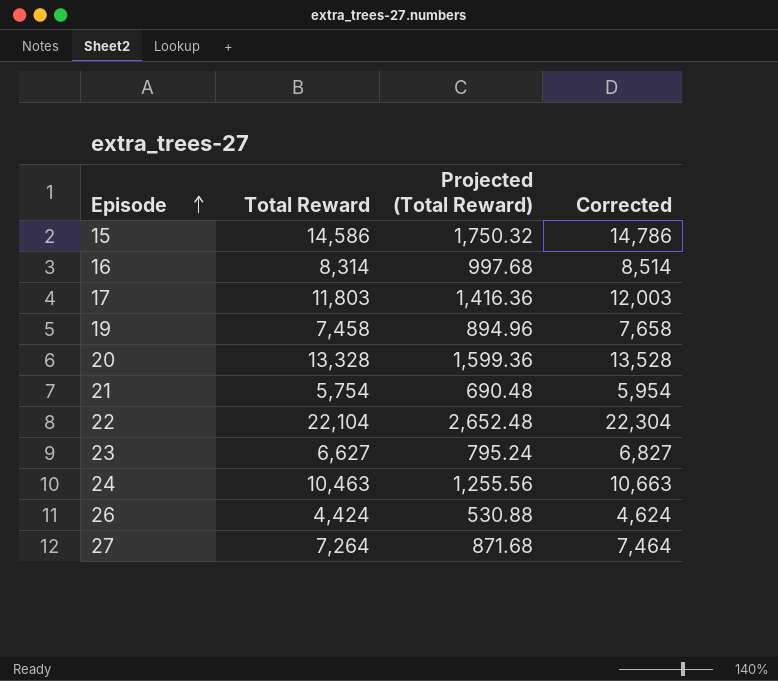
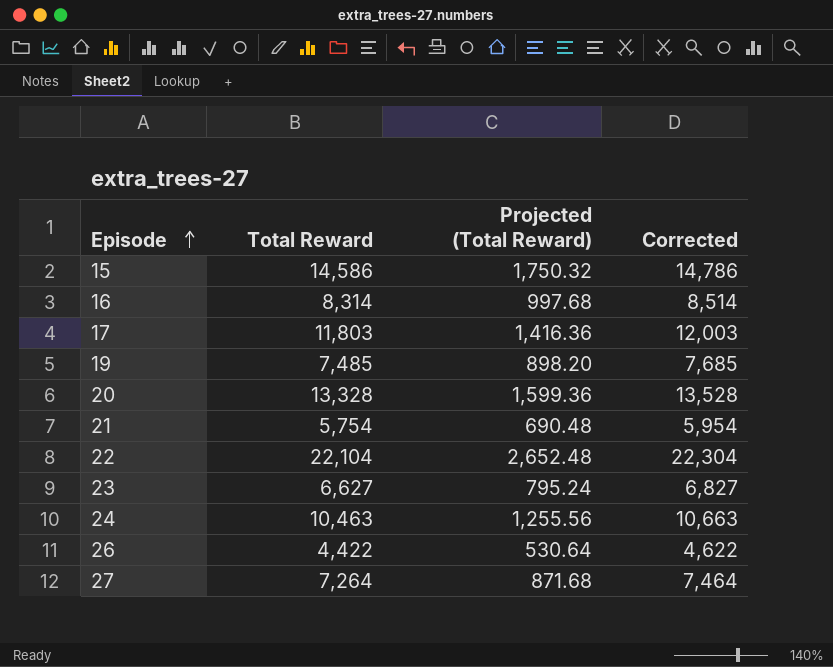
19 | Total Reward: 7,458 -> 7,485
19 | Projected (Total Reward): 894.96 -> 898.20
19 | Corrected: 7,658 -> 7,685
26 | Total Reward: 4,424 -> 4,422
26 | Projected (Total Reward): 530.88 -> 530.64
26 | Corrected: 4,624 -> 4,622

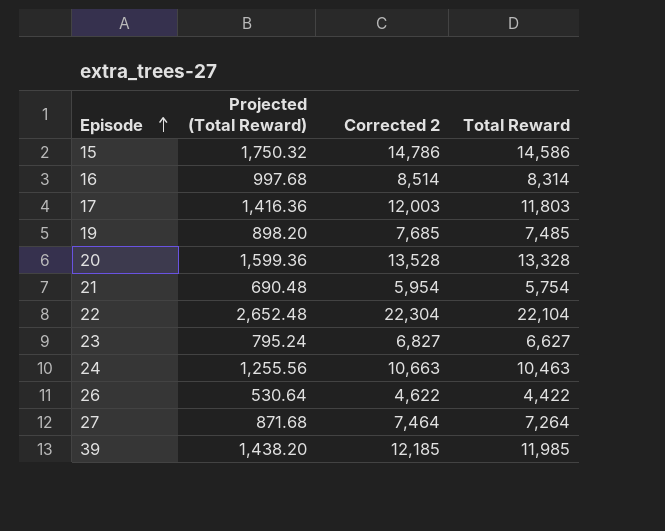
column name: Corrected -> Corrected 2
column Total Reward | position: 2 -> 4
row 39: none -> 1,438.20 | 12,185 | 11,985

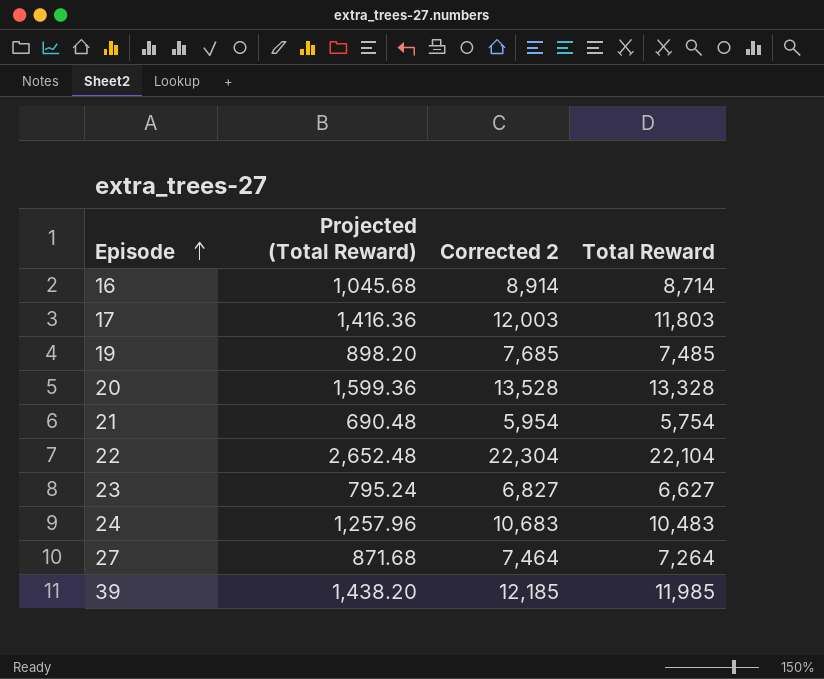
row 15: 1,750.32 | 14,786 | 14,586 -> none
row 26: 530.64 | 4,622 | 4,422 -> none
16 | Projected (Total Reward): 997.68 -> 1,045.68
16 | Corrected 2: 8,514 -> 8,914
16 | Total Reward: 8,314 -> 8,714
24 | Projected (Total Reward): 1,255.56 -> 1,257.96
24 | Corrected 2: 10,663 -> 10,683
24 | Total Reward: 10,463 -> 10,483

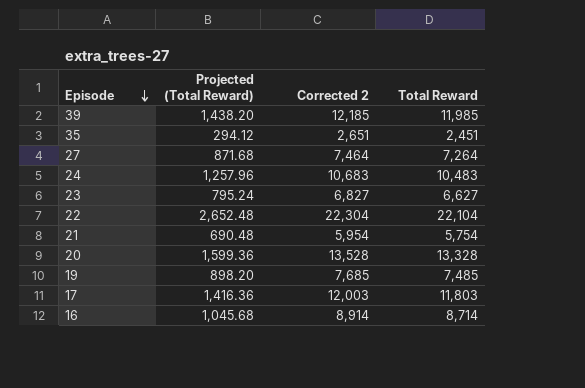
row order: Episode ascending -> Episode descending
row 35: none -> 294.12 | 2,651 | 2,451

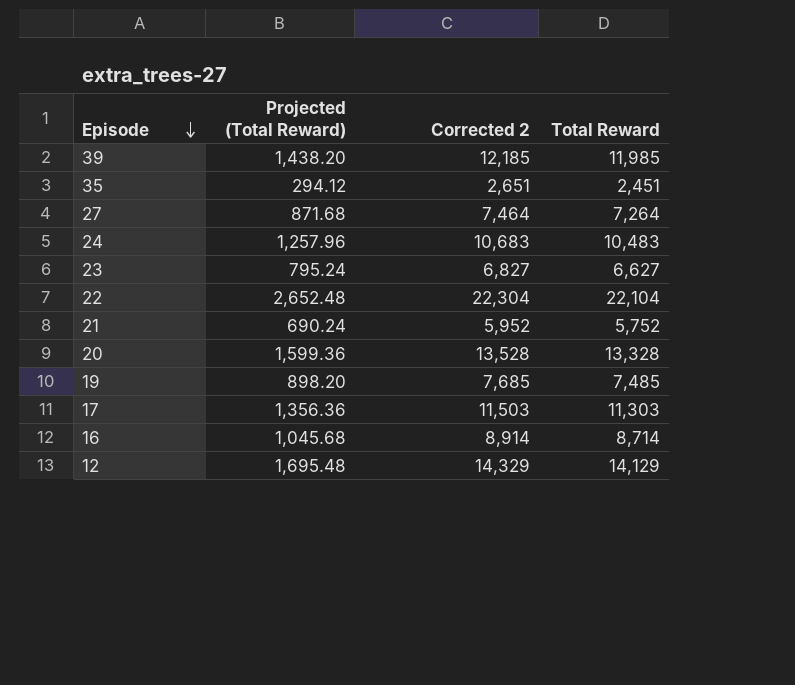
21 | Projected (Total Reward): 690.48 -> 690.24
21 | Corrected 2: 5,954 -> 5,952
21 | Total Reward: 5,754 -> 5,752
17 | Projected (Total Reward): 1,416.36 -> 1,356.36
17 | Corrected 2: 12,003 -> 11,503
17 | Total Reward: 11,803 -> 11,303
row 12: none -> 1,695.48 | 14,329 | 14,129

